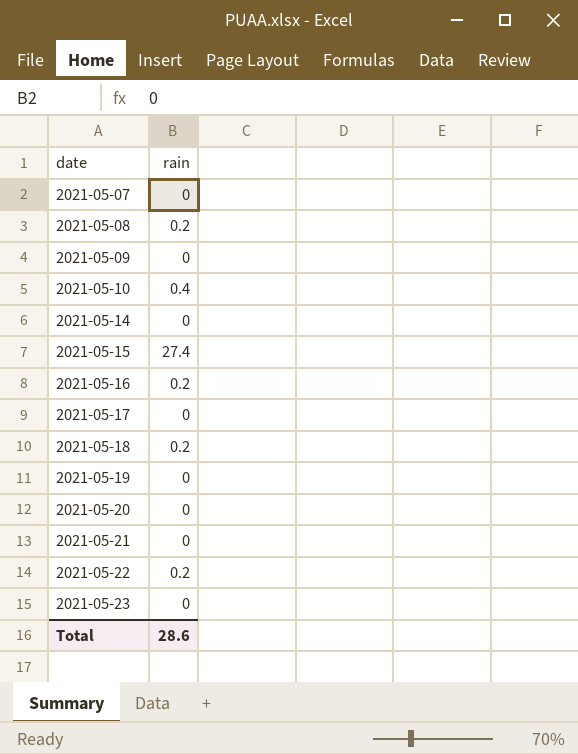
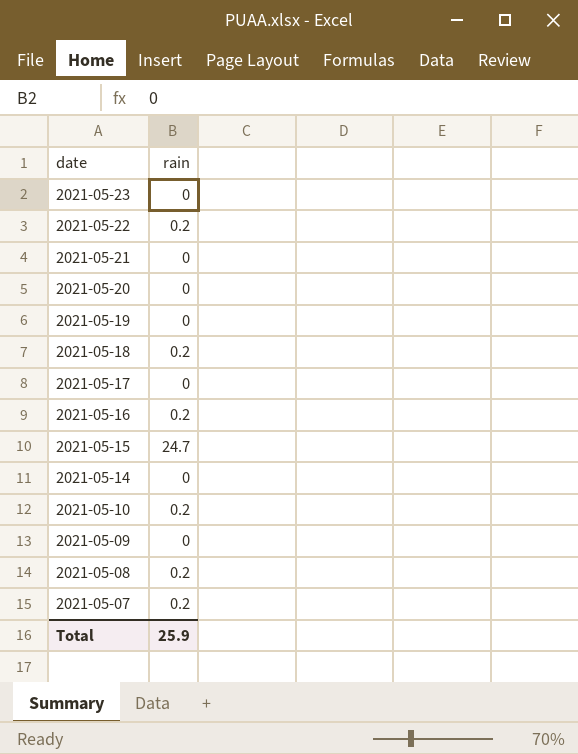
row order: date ascending -> date descending
2021-05-15 | rain: 27.4 -> 24.7
2021-05-10 | rain: 0.4 -> 0.2
2021-05-07 | rain: 0 -> 0.2
Total | rain: 28.6 -> 25.9

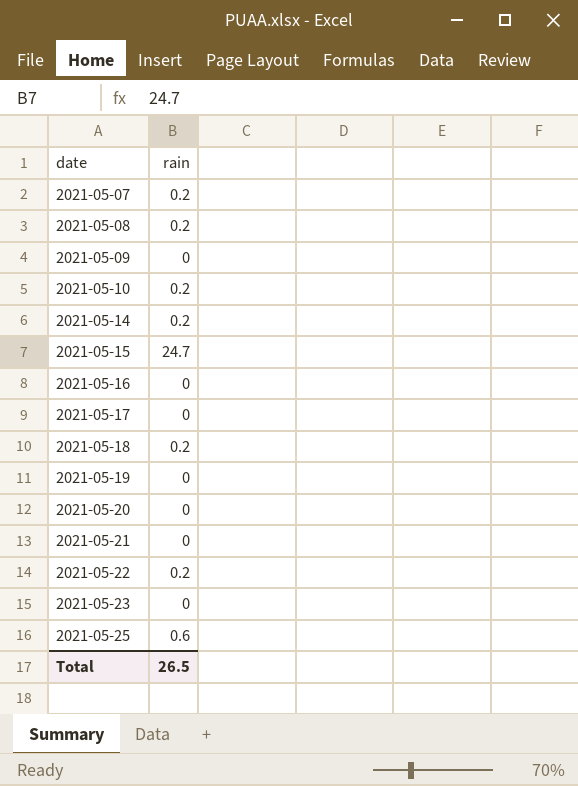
row order: date descending -> date ascending
2021-05-14 | rain: 0 -> 0.2
2021-05-16 | rain: 0.2 -> 0
row 2021-05-25: none -> 0.6
Total | rain: 25.9 -> 26.5

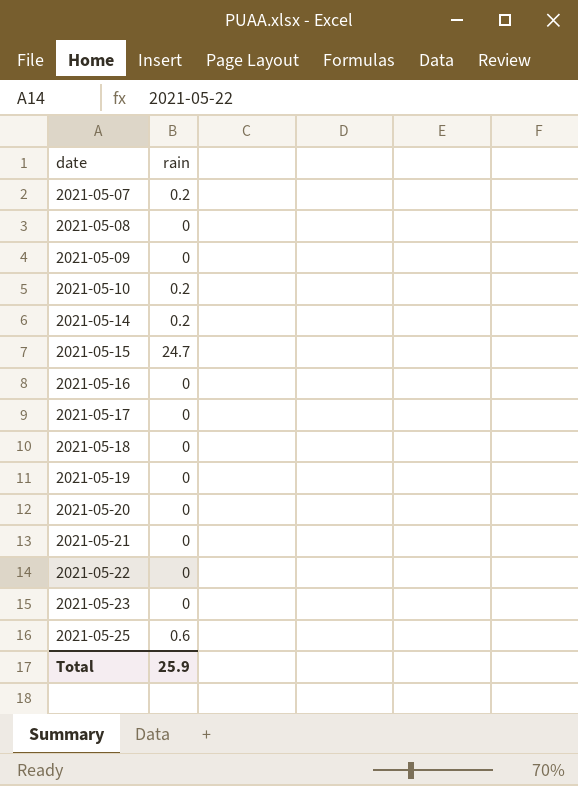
2021-05-08 | rain: 0.2 -> 0
2021-05-18 | rain: 0.2 -> 0
2021-05-22 | rain: 0.2 -> 0
Total | rain: 26.5 -> 25.9

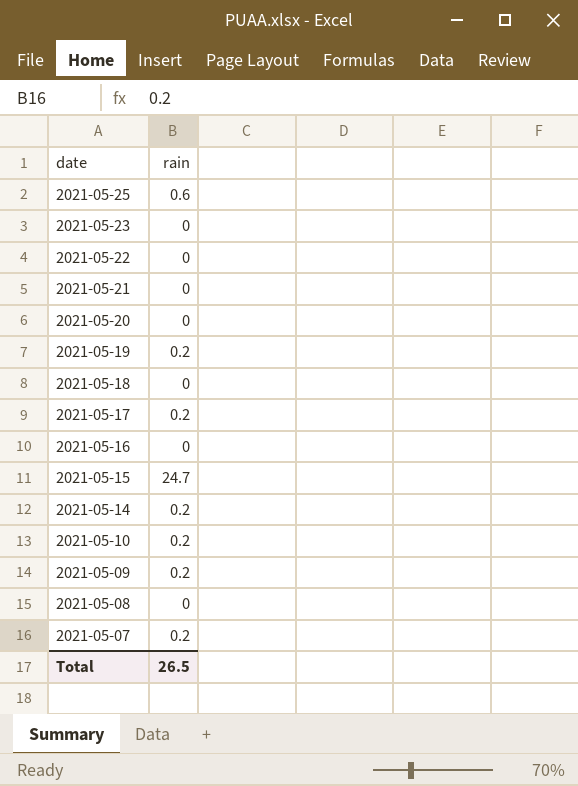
row order: date ascending -> date descending
2021-05-19 | rain: 0 -> 0.2
2021-05-17 | rain: 0 -> 0.2
2021-05-09 | rain: 0 -> 0.2
Total | rain: 25.9 -> 26.5

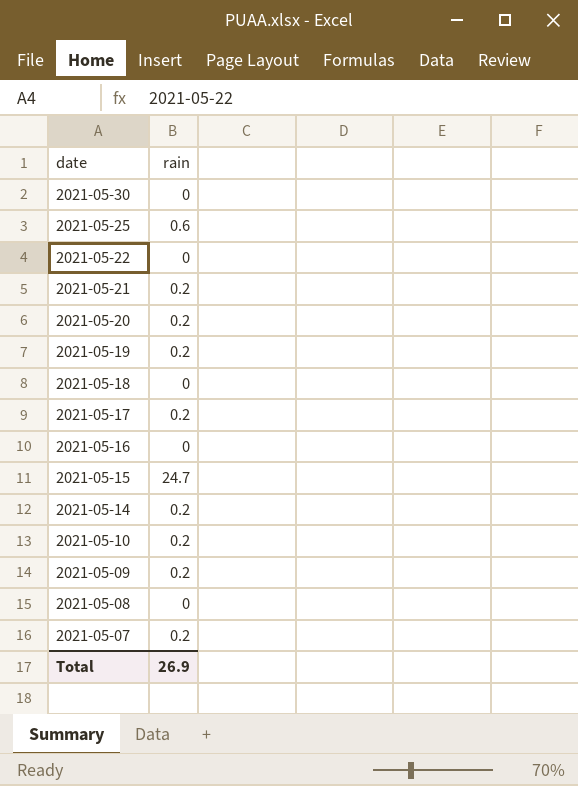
row 2021-05-23: 0 -> none
row 2021-05-30: none -> 0
2021-05-21 | rain: 0 -> 0.2
2021-05-20 | rain: 0 -> 0.2
Total | rain: 26.5 -> 26.9

